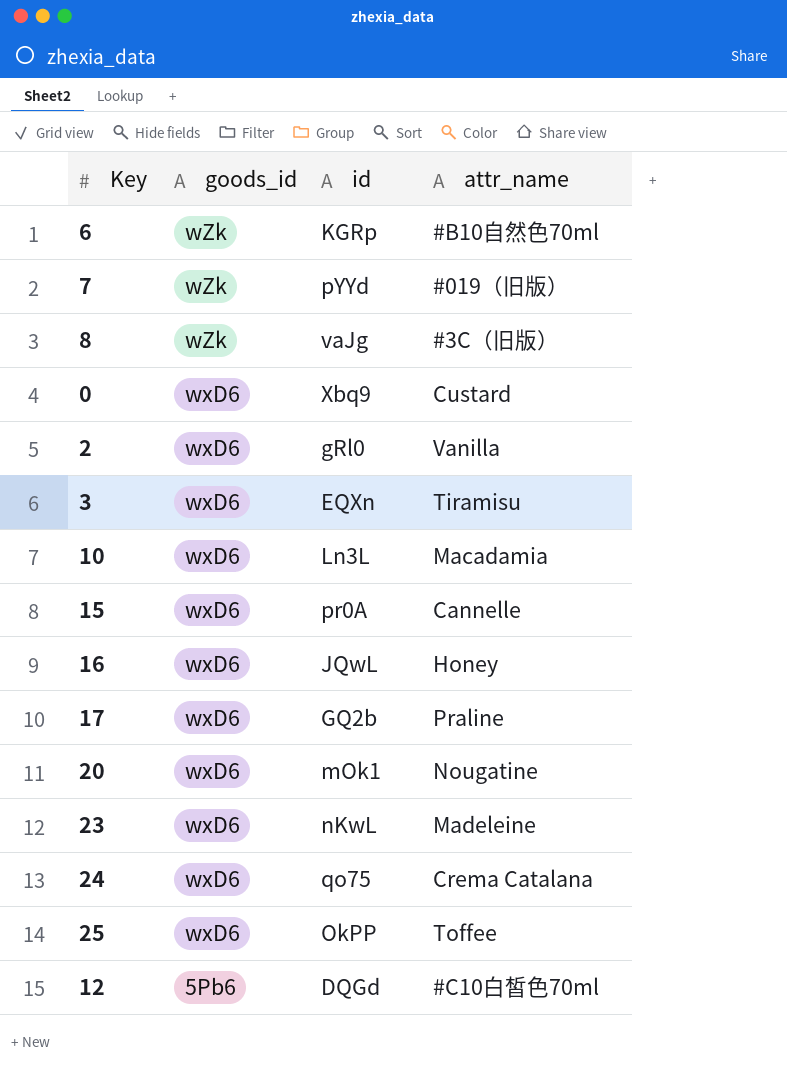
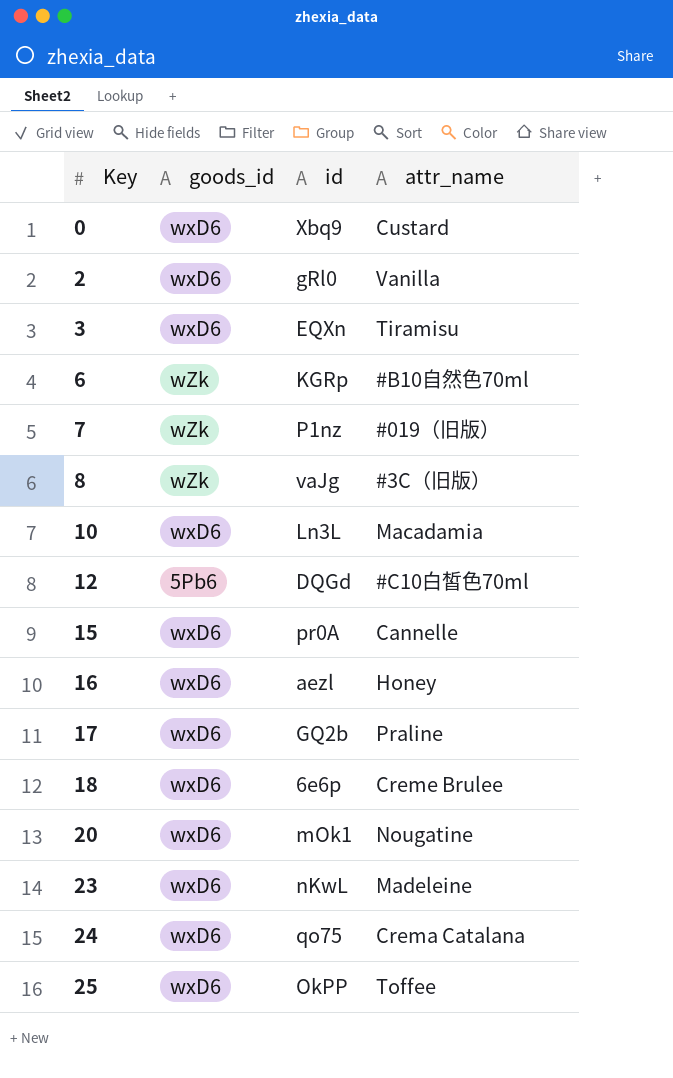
row order: goods_id descending -> Key ascending
7 | id: pYYd -> P1nz
16 | id: JQwL -> aezl
row 18: none -> wxD6 | 6e6p | Creme Brulee

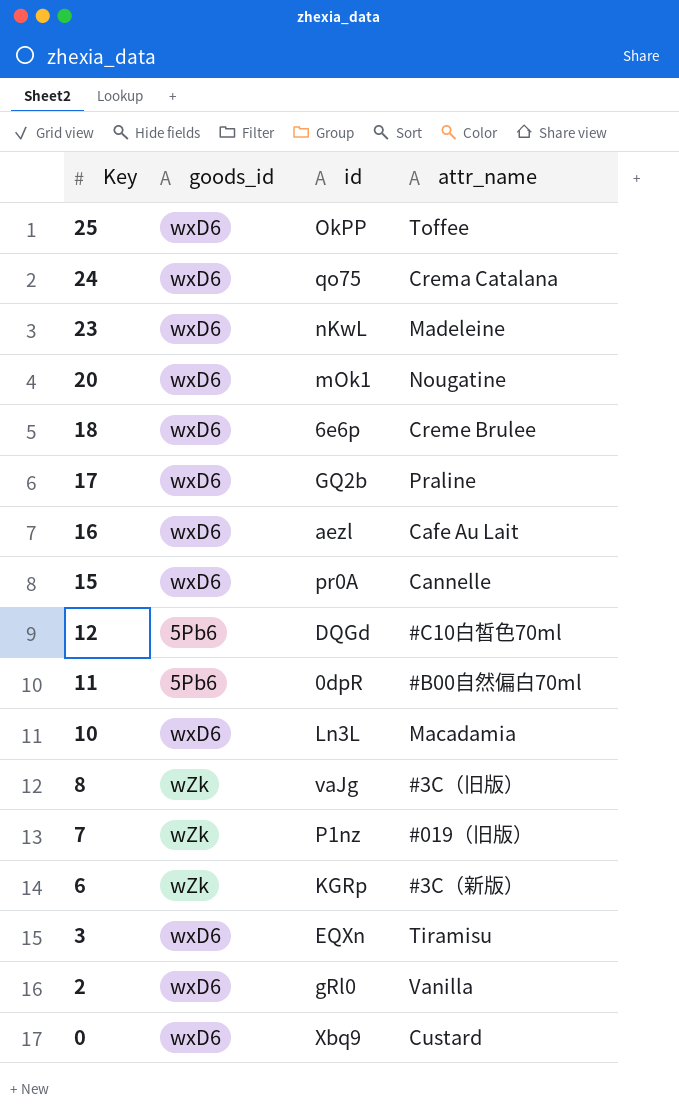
row order: Key ascending -> Key descending
16 | attr_name: Honey -> Cafe Au Lait
row 11: none -> 5Pb6 | 0dpR | #B00自然偏白70ml
6 | attr_name: #B10自然色70ml -> #3C（新版）

